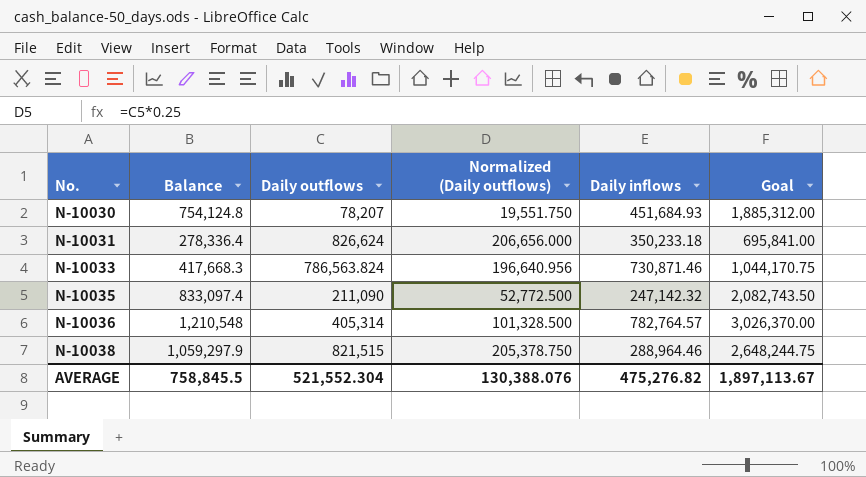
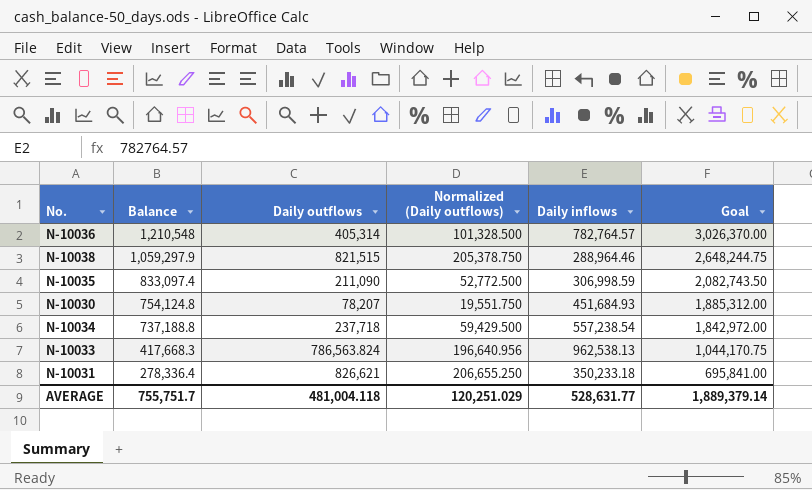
row order: No. ascending -> Balance descending
N-10035 | Daily inflows: 247,142.32 -> 306,998.59
row N-10034: none -> 737,188.8 | 237,718 | 59,429.500 | 557,238.54 | 1,842,972.00
N-10033 | Daily inflows: 730,871.46 -> 962,538.13
N-10031 | Daily outflows: 826,624 -> 826,621
N-10031 | Normalized (Daily outflows): 206,656.000 -> 206,655.250
AVERAGE | Balance: 758,845.5 -> 755,751.7
AVERAGE | Daily outflows: 521,552.304 -> 481,004.118
AVERAGE | Normalized (Daily outflows): 130,388.076 -> 120,251.029
AVERAGE | Daily inflows: 475,276.82 -> 528,631.77
AVERAGE | Goal: 1,897,113.67 -> 1,889,379.14

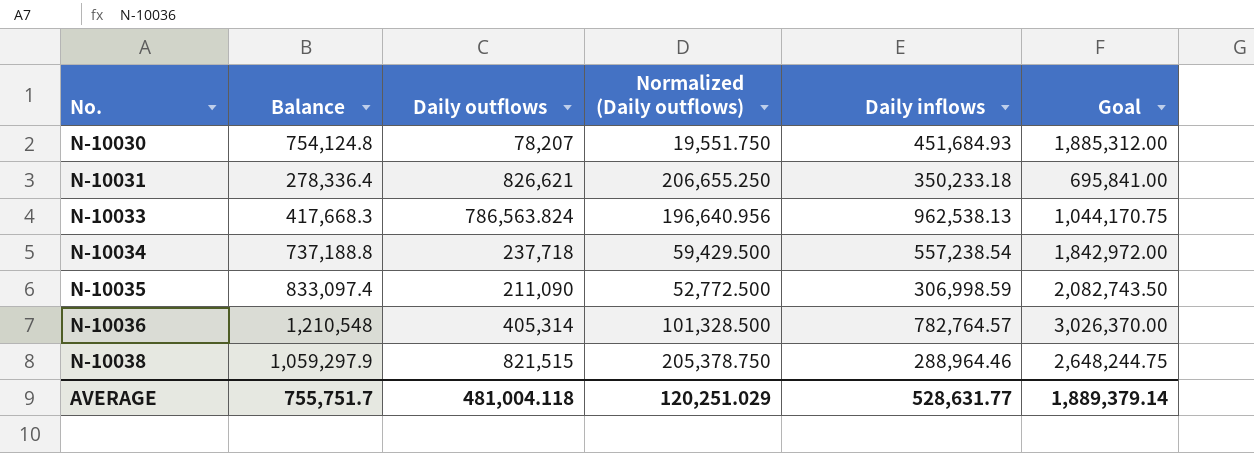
row order: Balance descending -> No. ascending

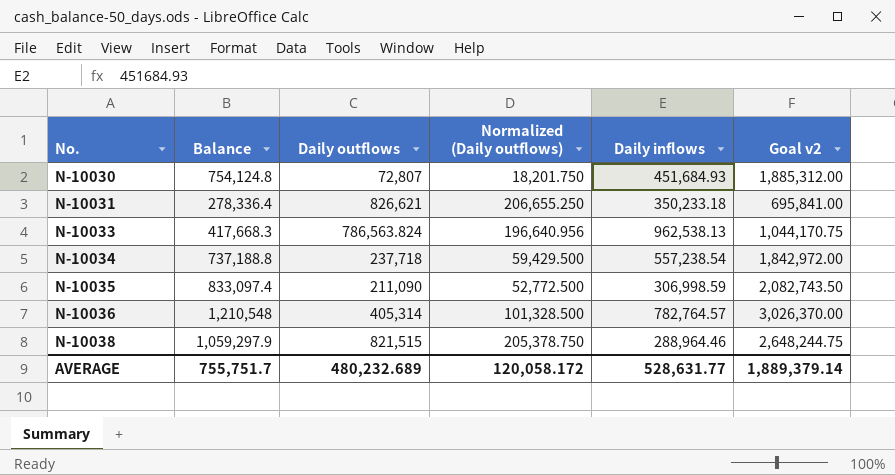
column name: Goal -> Goal v2
N-10030 | Daily outflows: 78,207 -> 72,807
N-10030 | Normalized (Daily outflows): 19,551.750 -> 18,201.750
AVERAGE | Daily outflows: 481,004.118 -> 480,232.689
AVERAGE | Normalized (Daily outflows): 120,251.029 -> 120,058.172

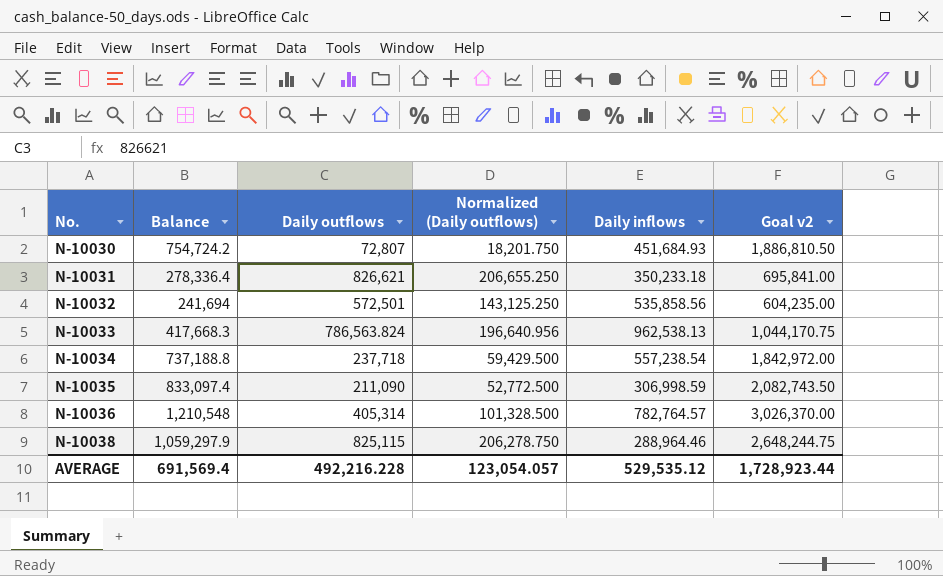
N-10030 | Balance: 754,124.8 -> 754,724.2
N-10030 | Goal v2: 1,885,312.00 -> 1,886,810.50
row N-10032: none -> 241,694 | 572,501 | 143,125.250 | 535,858.56 | 604,235.00
N-10038 | Daily outflows: 821,515 -> 825,115
N-10038 | Normalized (Daily outflows): 205,378.750 -> 206,278.750
AVERAGE | Balance: 755,751.7 -> 691,569.4
AVERAGE | Daily outflows: 480,232.689 -> 492,216.228
AVERAGE | Normalized (Daily outflows): 120,058.172 -> 123,054.057
AVERAGE | Daily inflows: 528,631.77 -> 529,535.12
AVERAGE | Goal v2: 1,889,379.14 -> 1,728,923.44

